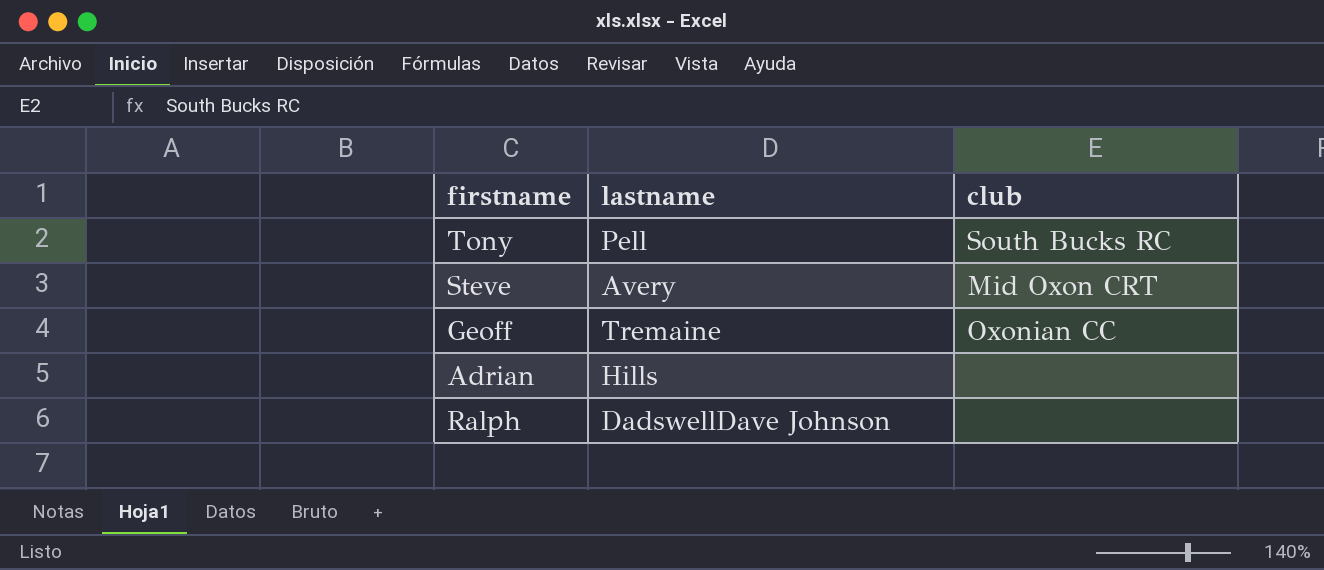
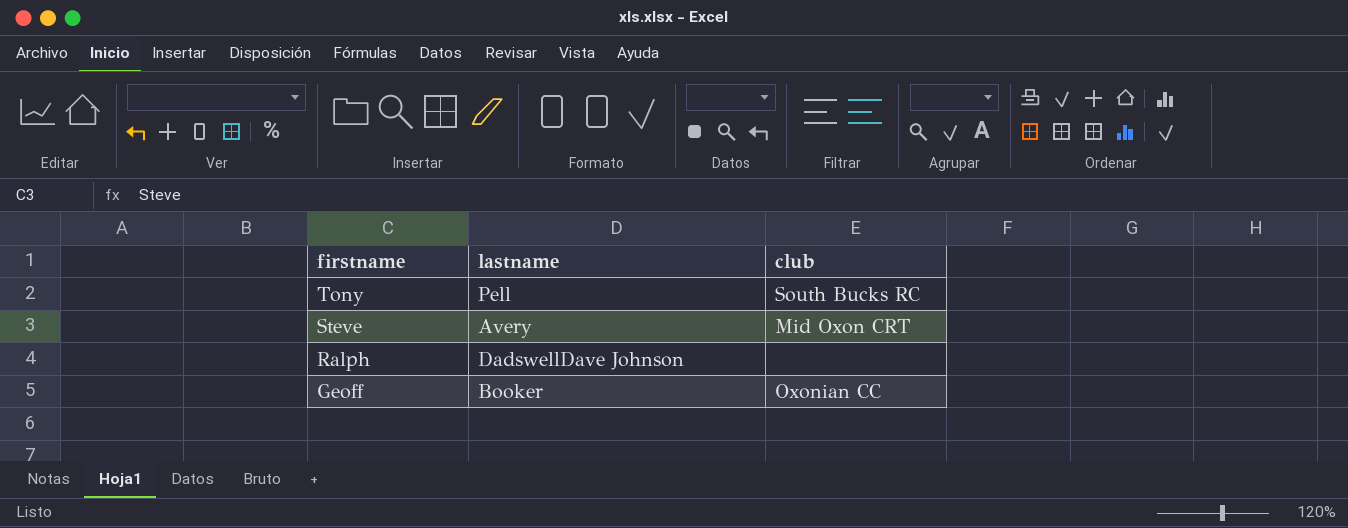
row order: none -> firstname descending
row Adrian: Hills | none -> none
Geoff | lastname: Tremaine -> Booker

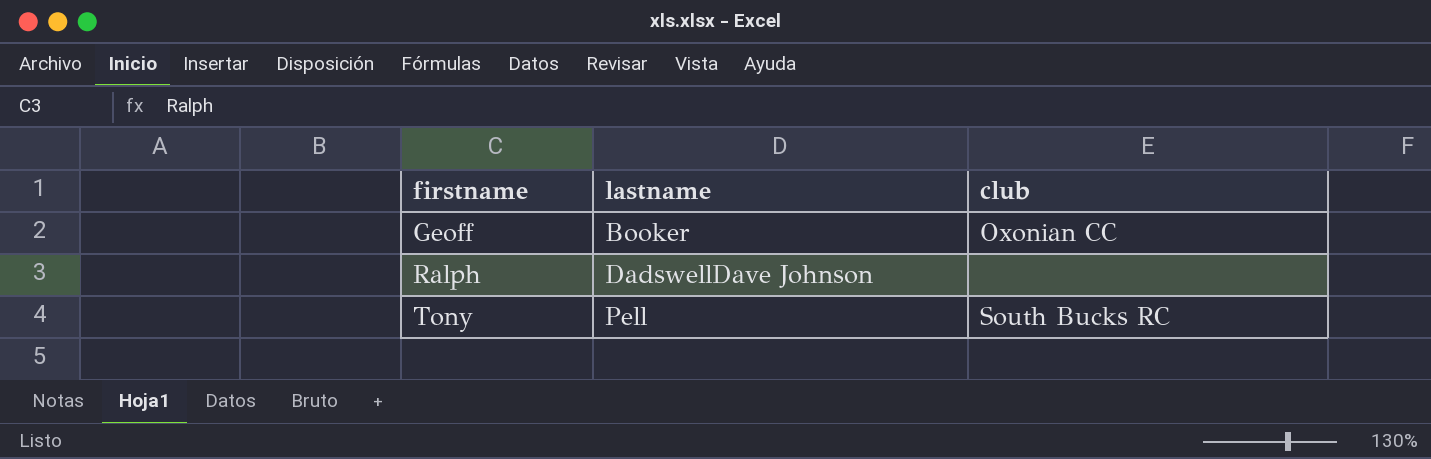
row order: firstname descending -> firstname ascending
row Steve: Avery | Mid Oxon CRT -> none

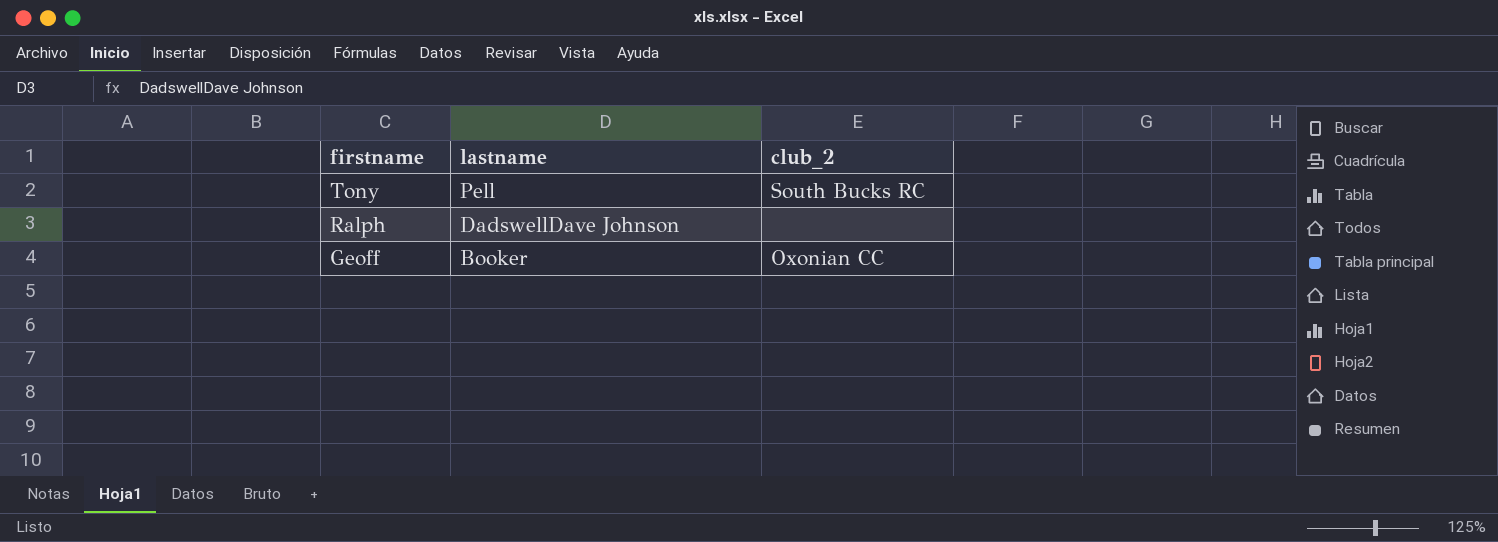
row order: firstname ascending -> firstname descending
column name: club -> club_2

